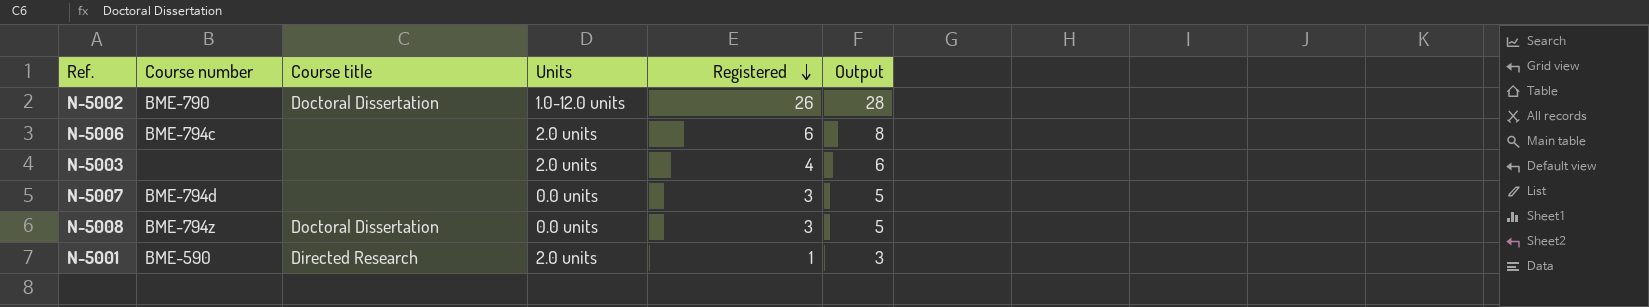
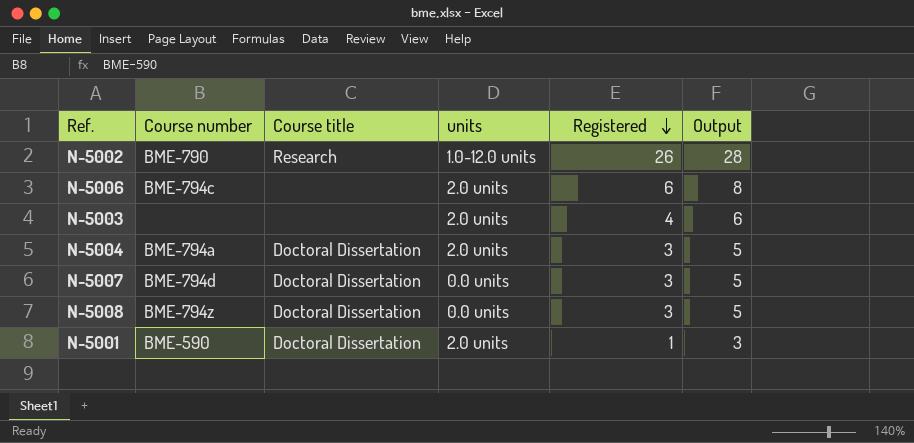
column name: Units -> units
N-5002 | Course title: Doctoral Dissertation -> Research
row N-5004: none -> BME-794a | Doctoral Dissertation | 2.0 units | 3 | 5
N-5007 | Course title: none -> Doctoral Dissertation
N-5001 | Course title: Directed Research -> Doctoral Dissertation

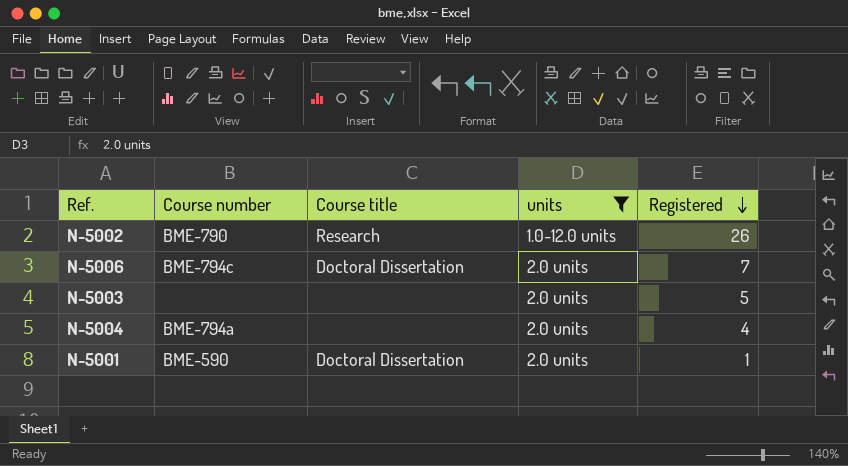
filter: none -> units != 0.0 units
column Output | formula: [Registered] + 2 -> none
N-5006 | Course title: none -> Doctoral Dissertation
N-5006 | Registered: 6 -> 7
N-5003 | Registered: 4 -> 5
N-5004 | Course title: Doctoral Dissertation -> none
N-5004 | Registered: 3 -> 4

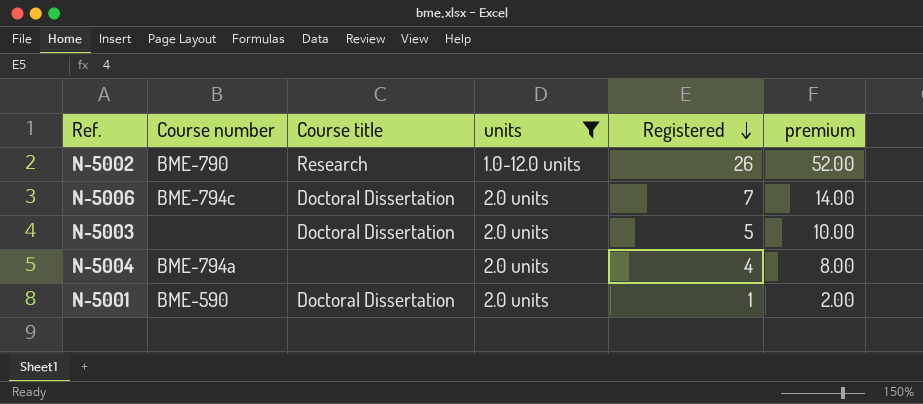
column premium | formula: none -> [Registered] * 2
N-5003 | Course title: none -> Doctoral Dissertation

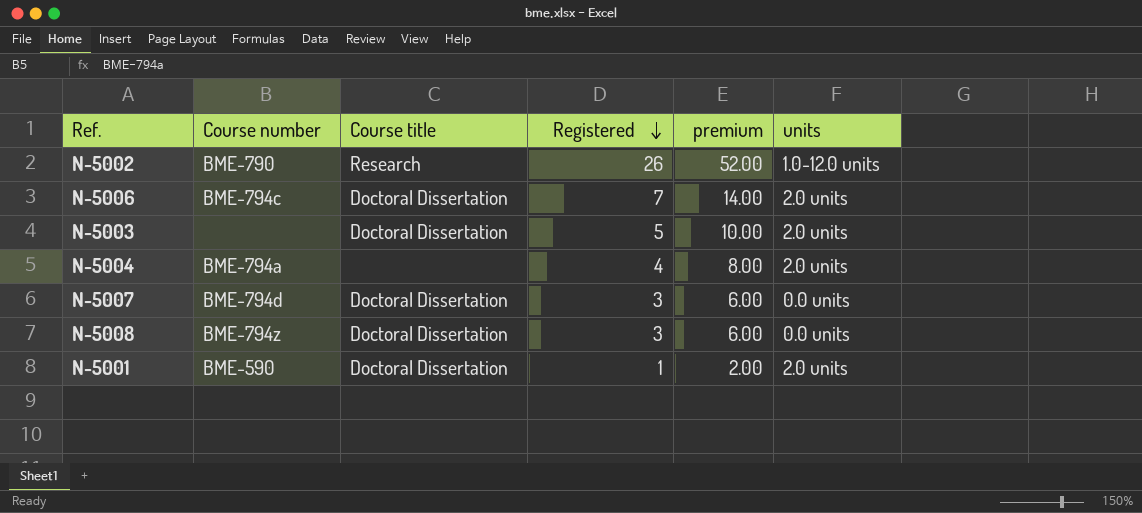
filter: units != 0.0 units -> none
column units | position: 4 -> 6

